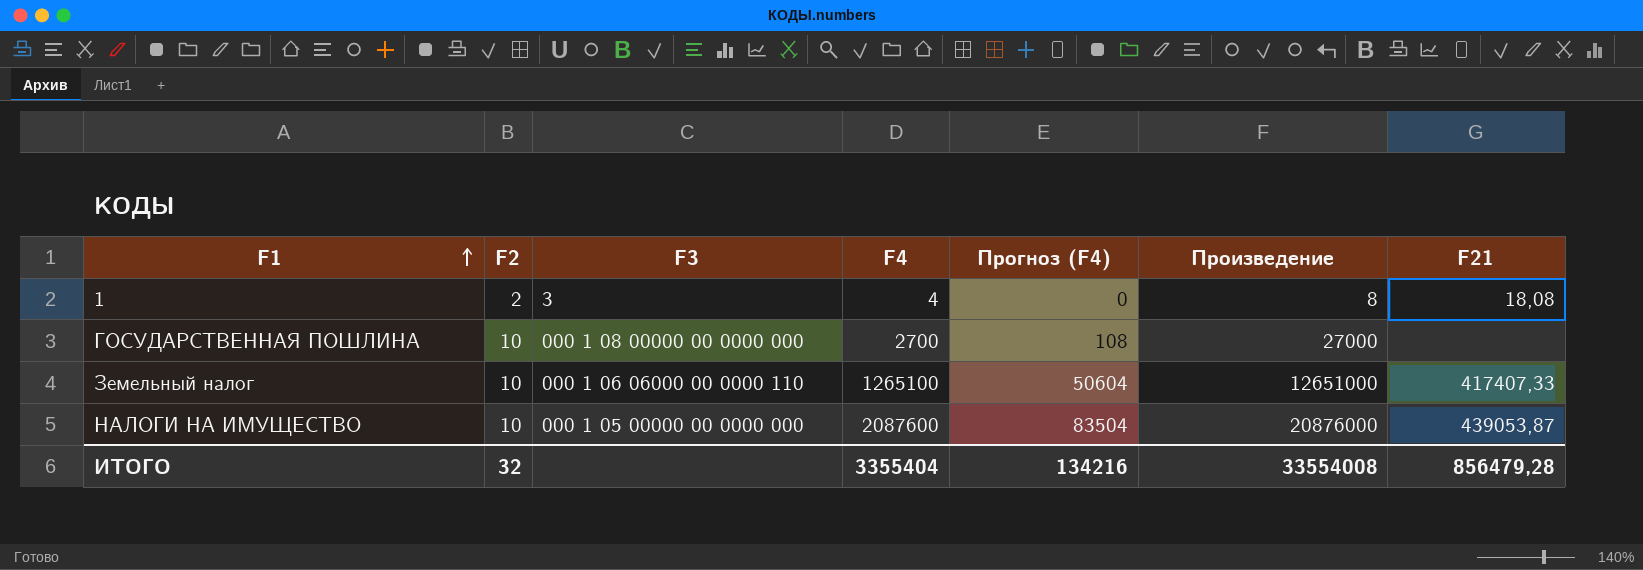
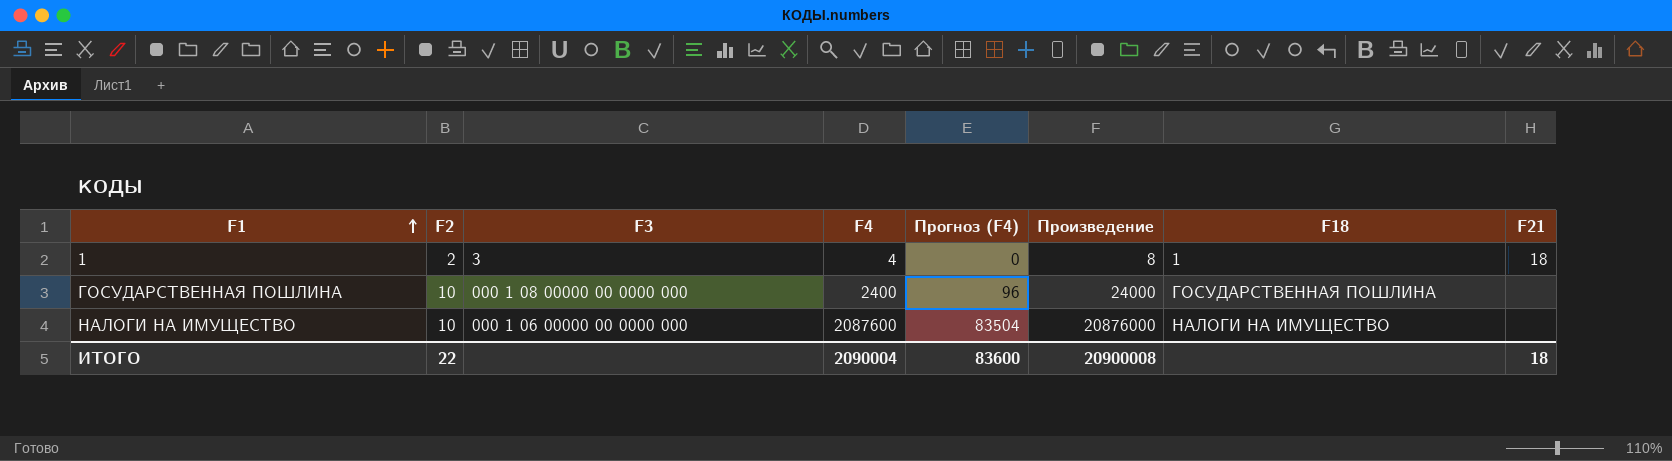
column F18 | position: none -> 7
row Земельный налог: 10 | 000 1 06 06000 00 0000 110 | 1265100 | 50604 | 12651000 | 417407,33 -> none
1 | F21: 18,08 -> 18
ГОСУДАРСТВЕННАЯ ПОШЛИНА | F4: 2700 -> 2400
ГОСУДАРСТВЕННАЯ ПОШЛИНА | Прогноз (F4): 108 -> 96
ГОСУДАРСТВЕННАЯ ПОШЛИНА | Произведение: 27000 -> 24000
НАЛОГИ НА ИМУЩЕСТВО | F3: 000 1 05 00000 00 0000 000 -> 000 1 06 00000 00 0000 000
НАЛОГИ НА ИМУЩЕСТВО | F21: 439053,87 -> none
ИТОГО | F2: 32 -> 22
ИТОГО | F4: 3355404 -> 2090004
ИТОГО | Прогноз (F4): 134216 -> 83600
ИТОГО | Произведение: 33554008 -> 20900008
ИТОГО | F21: 856479,28 -> 18

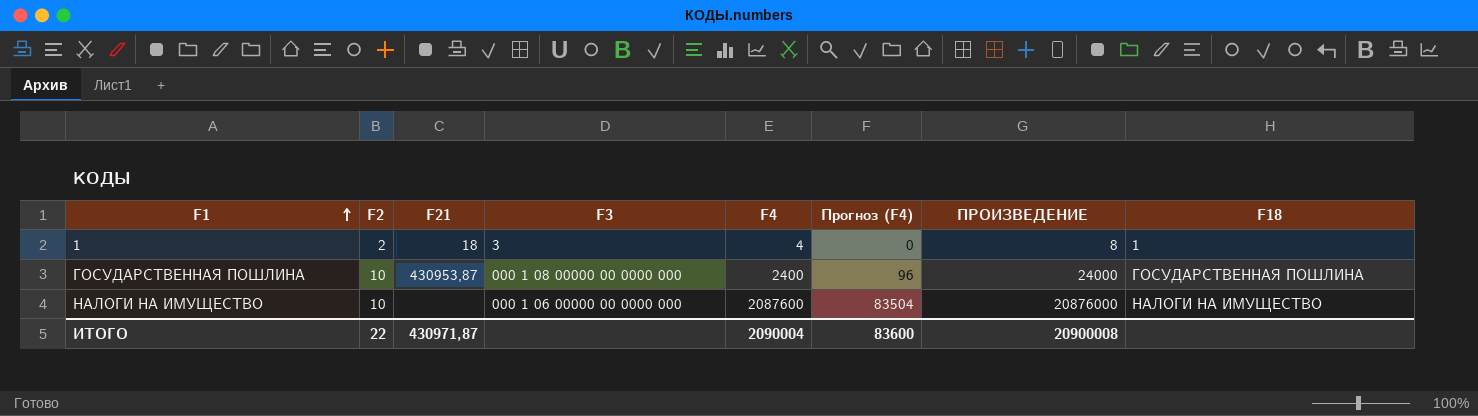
column F21 | position: 8 -> 3
column name: Произведение -> ПРОИЗВЕДЕНИЕ
ГОСУДАРСТВЕННАЯ ПОШЛИНА | F21: none -> 430953,87
ИТОГО | F21: 18 -> 430971,87

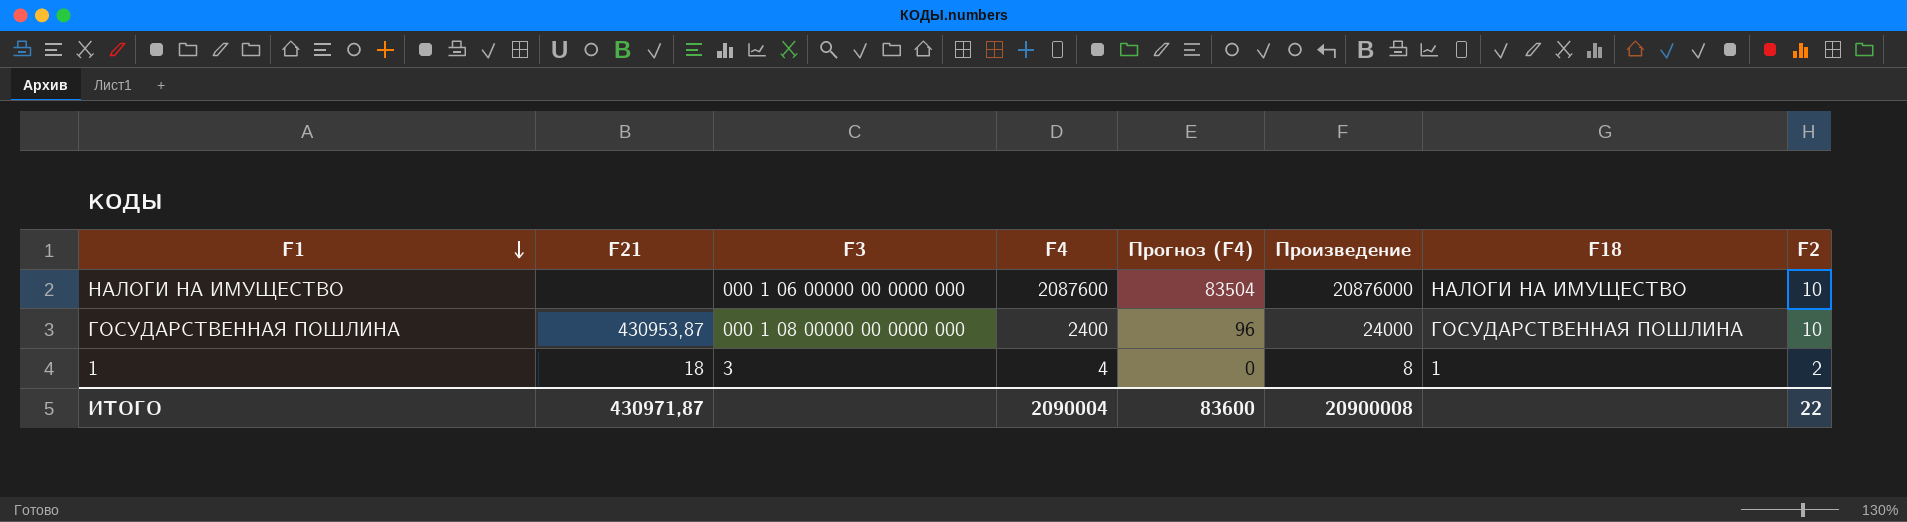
row order: F1 ascending -> F1 descending
column name: ПРОИЗВЕДЕНИЕ -> Произведение
column F2 | position: 2 -> 8

